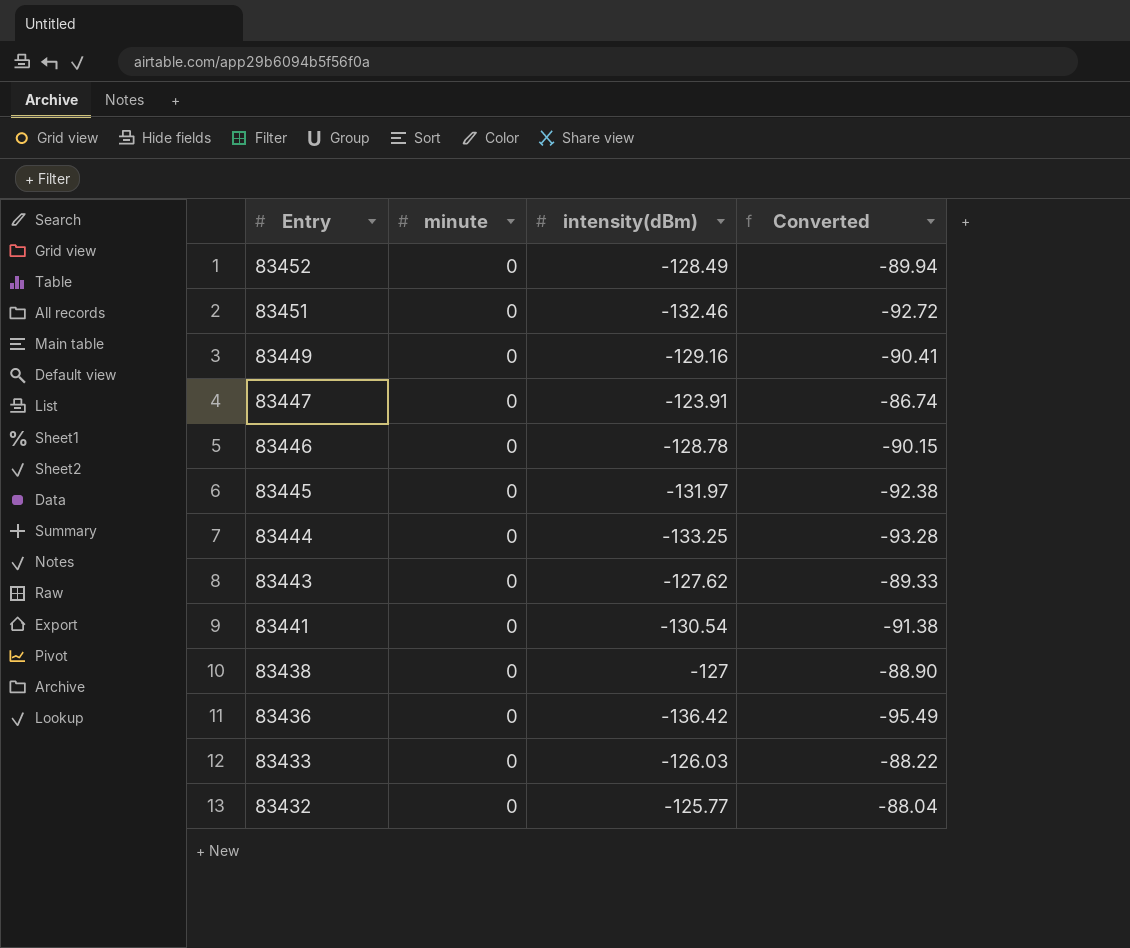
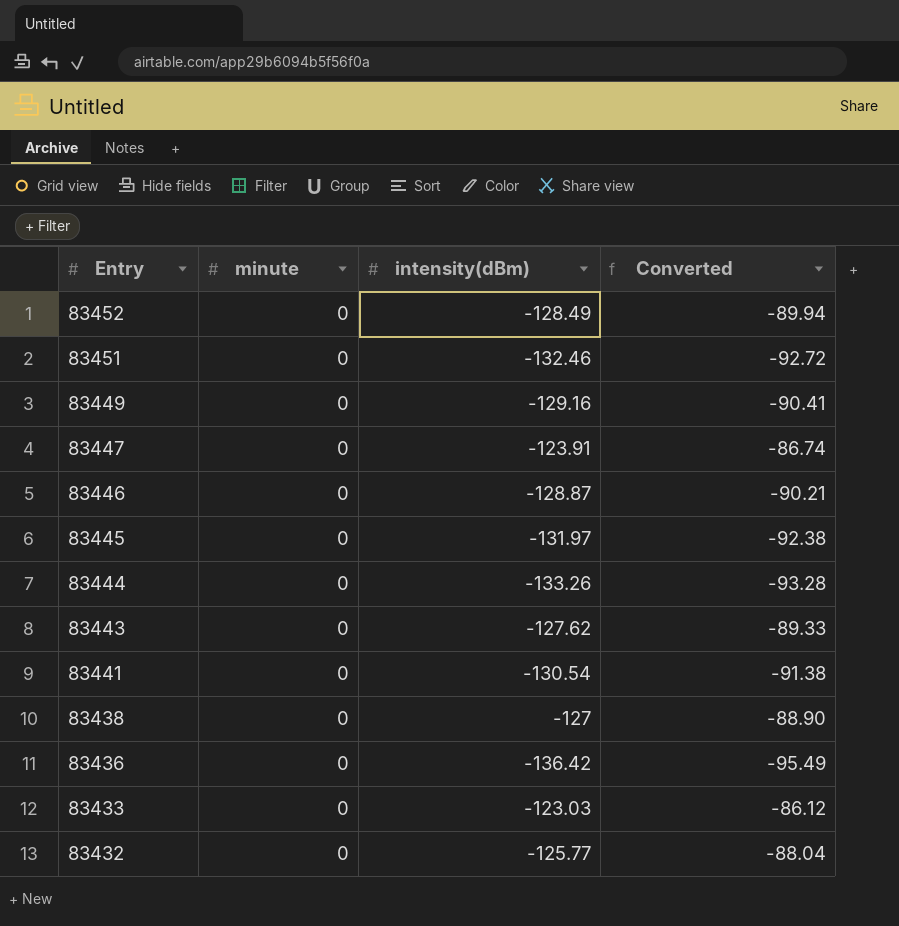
83446 | intensity(dBm): -128.78 -> -128.87
83446 | Converted: -90.15 -> -90.21
83444 | intensity(dBm): -133.25 -> -133.26
83433 | intensity(dBm): -126.03 -> -123.03
83433 | Converted: -88.22 -> -86.12

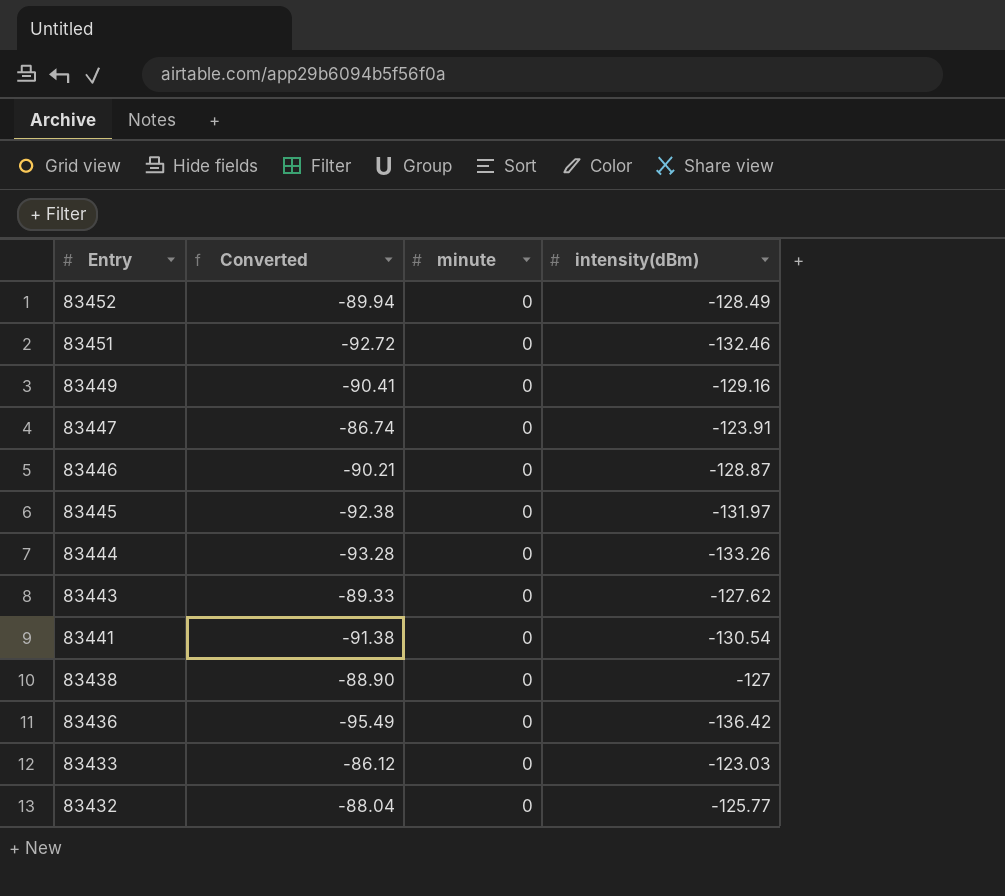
column Converted | position: 4 -> 2

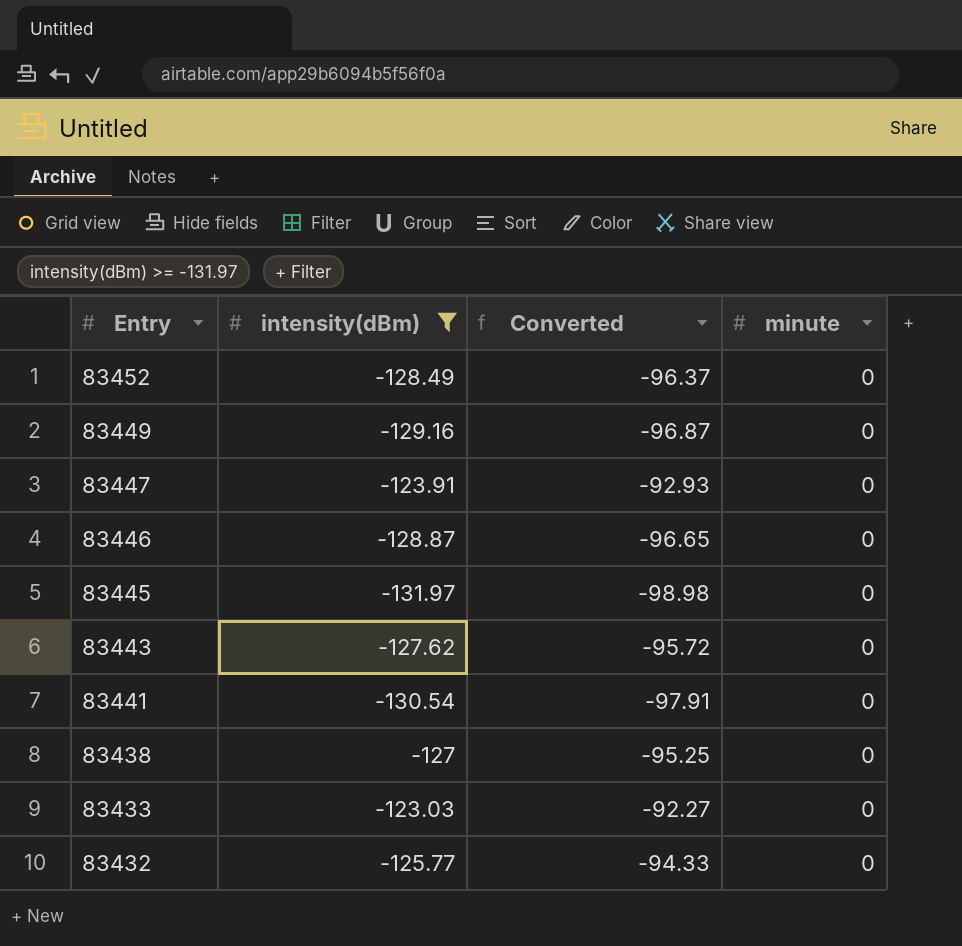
filter: none -> intensity(dBm) >= -131.97
column intensity(dBm) | position: 4 -> 2
column Converted | formula: [intensity(dBm)] * 0.7 -> [intensity(dBm)] * 0.75

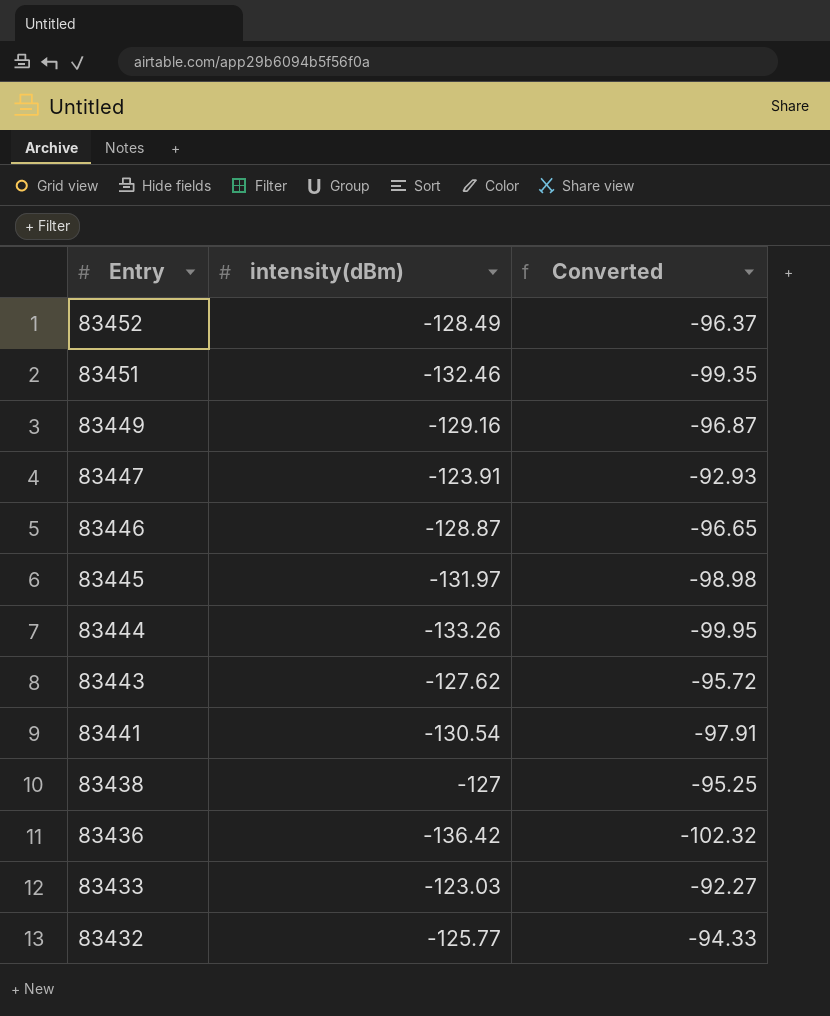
filter: intensity(dBm) >= -131.97 -> none
column minute | position: 4 -> none

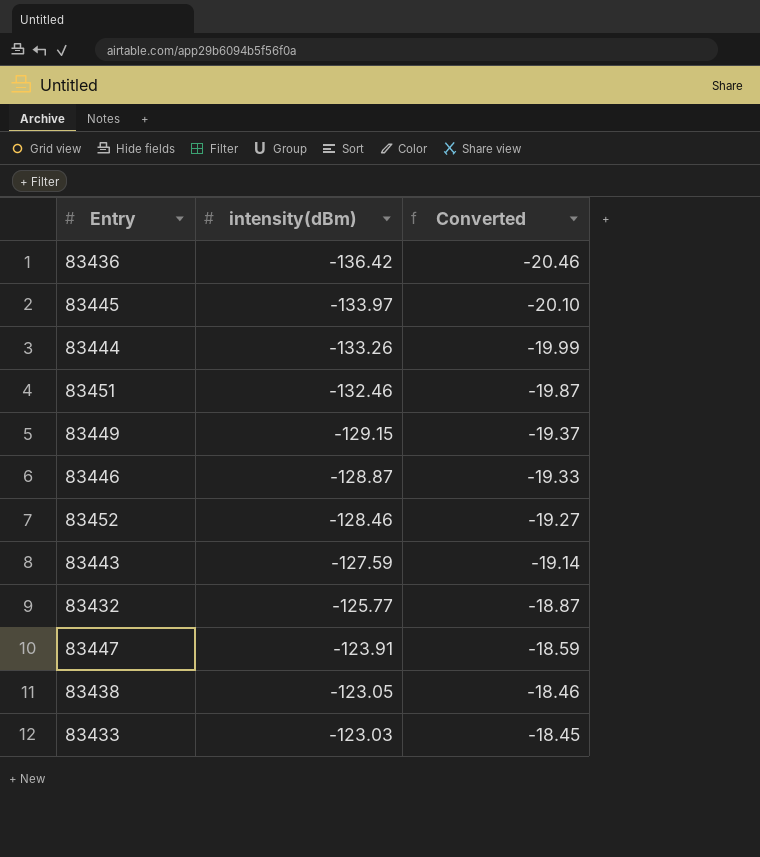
row order: Entry descending -> intensity(dBm) ascending
column Converted | formula: [intensity(dBm)] * 0.75 -> [intensity(dBm)] * 0.15
row 83441: -130.54 | -97.91 -> none
83445 | intensity(dBm): -131.97 -> -133.97
83449 | intensity(dBm): -129.16 -> -129.15
83452 | intensity(dBm): -128.49 -> -128.46
83443 | intensity(dBm): -127.62 -> -127.59
83438 | intensity(dBm): -127 -> -123.05

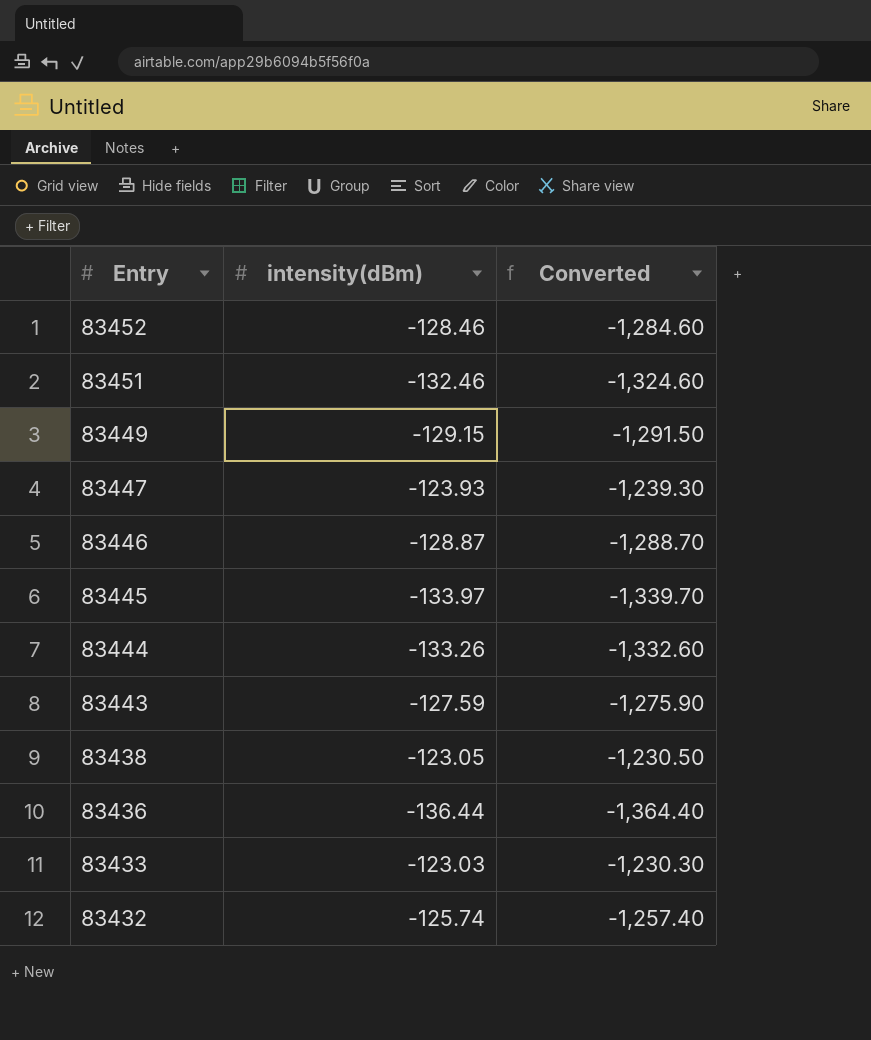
row order: intensity(dBm) ascending -> Entry descending
column Converted | formula: [intensity(dBm)] * 0.15 -> [intensity(dBm)] * 10
83447 | intensity(dBm): -123.91 -> -123.93
83436 | intensity(dBm): -136.42 -> -136.44
83432 | intensity(dBm): -125.77 -> -125.74

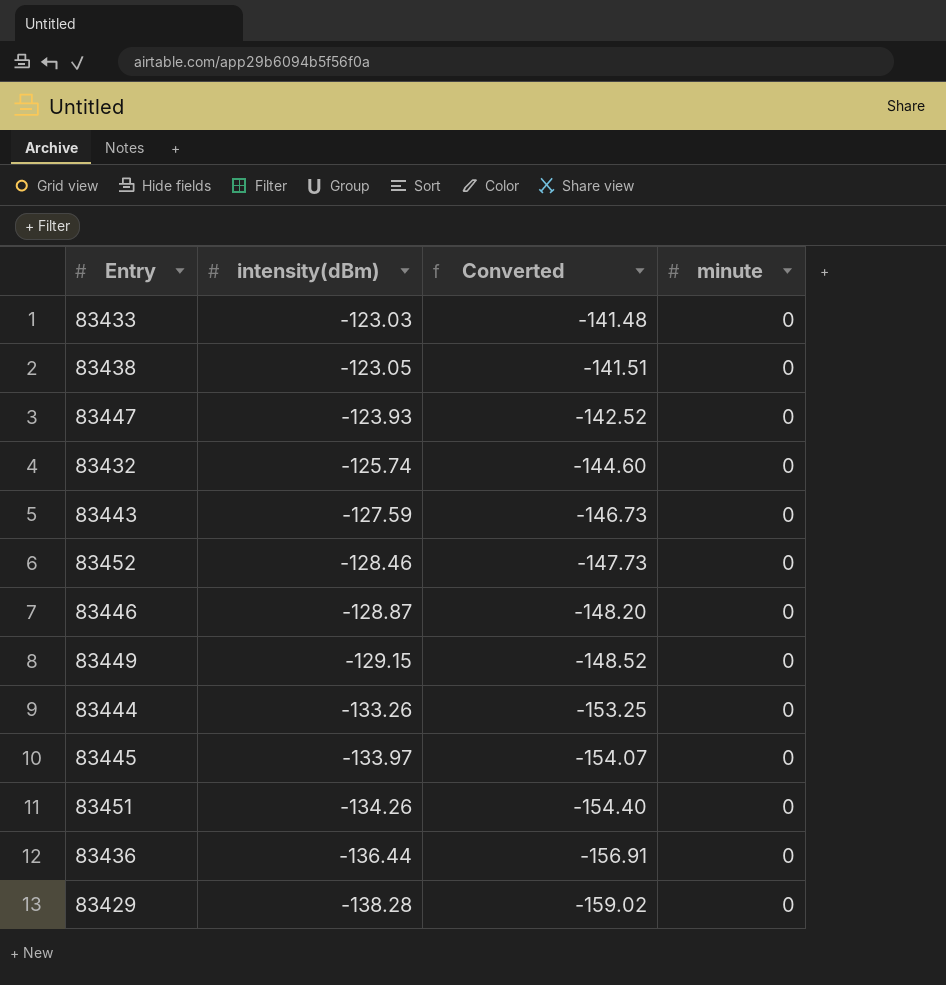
row order: Entry descending -> intensity(dBm) descending
column Converted | formula: [intensity(dBm)] * 10 -> [intensity(dBm)] * 1.15
column minute | position: none -> 4
83451 | intensity(dBm): -132.46 -> -134.26
row 83429: none -> -138.28 | -159.02 | 0

